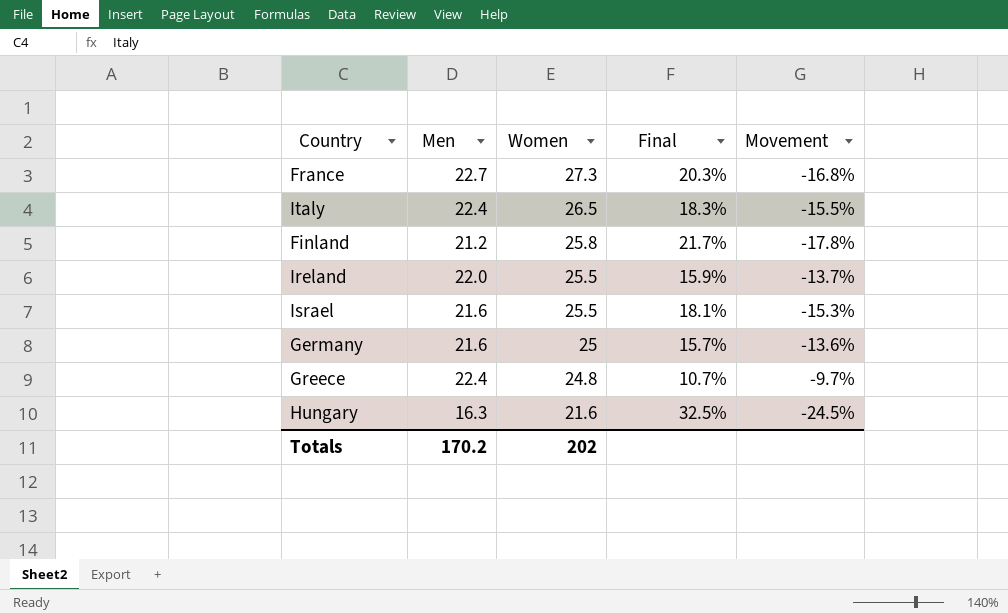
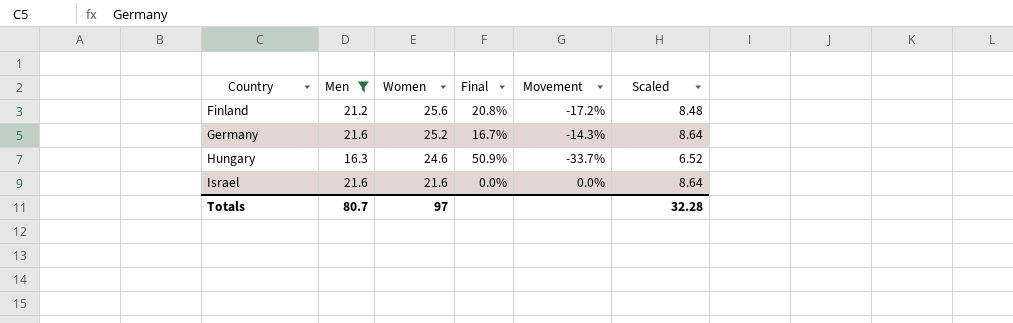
filter: none -> Men <= 21.6
row order: Women descending -> Country ascending
column Scaled | formula: none -> [Men] * 0.4
Finland | Women: 25.8 -> 25.6
Finland | Final: 21.7% -> 20.8%
Finland | Movement: -17.8% -> -17.2%
Germany | Women: 25 -> 25.2
Germany | Final: 15.7% -> 16.7%
Germany | Movement: -13.6% -> -14.3%
Hungary | Women: 21.6 -> 24.6
Hungary | Final: 32.5% -> 50.9%
Hungary | Movement: -24.5% -> -33.7%
Israel | Women: 25.5 -> 21.6
Israel | Final: 18.1% -> 0.0%
Israel | Movement: -15.3% -> 0.0%
Totals | Men: 170.2 -> 80.7
Totals | Women: 202 -> 97

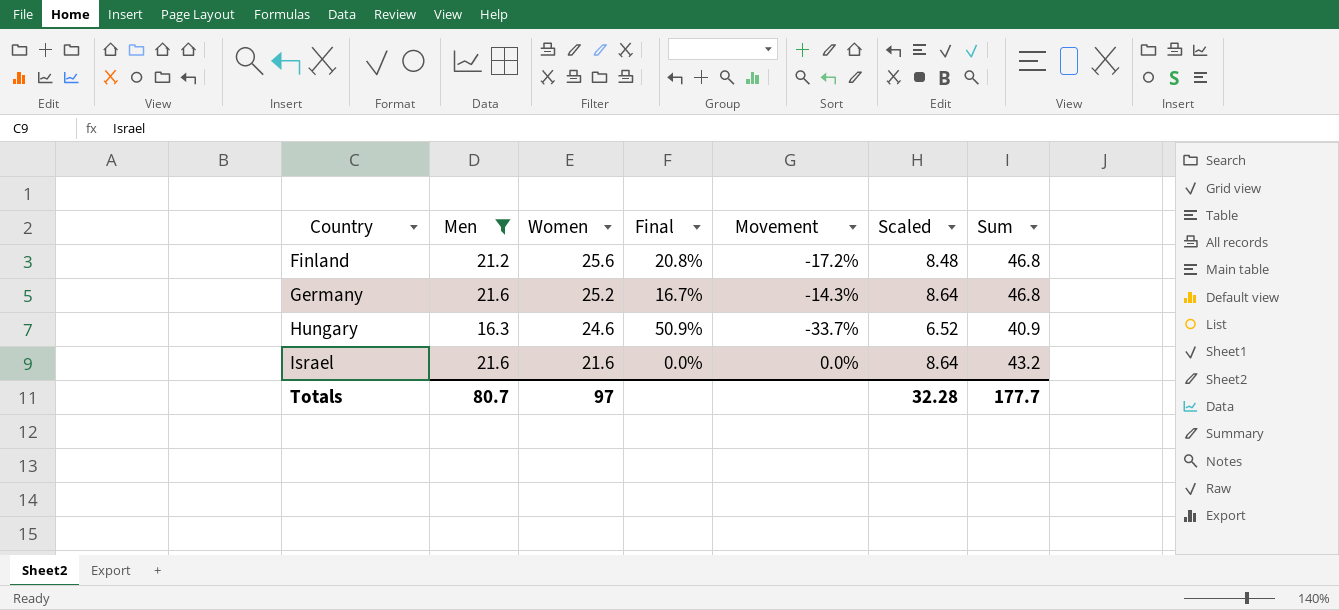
column Sum | formula: none -> [Men] + [Women]

